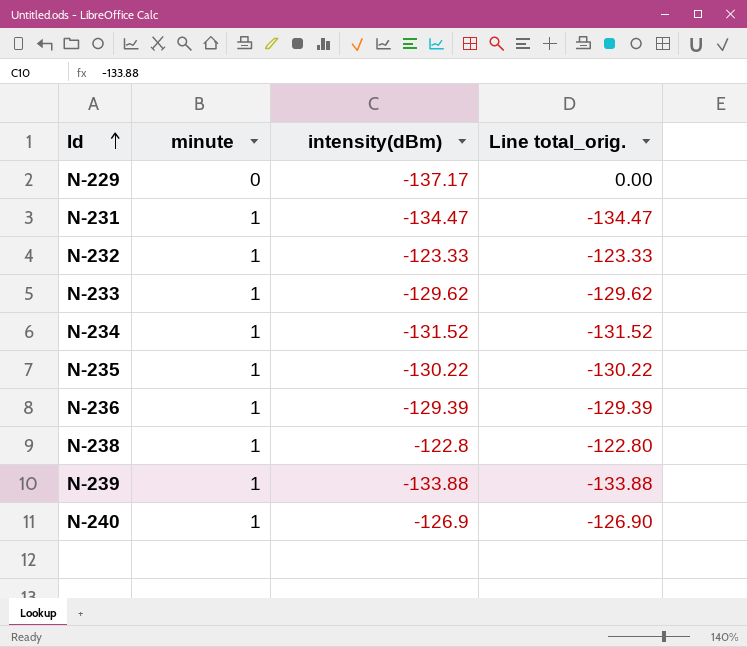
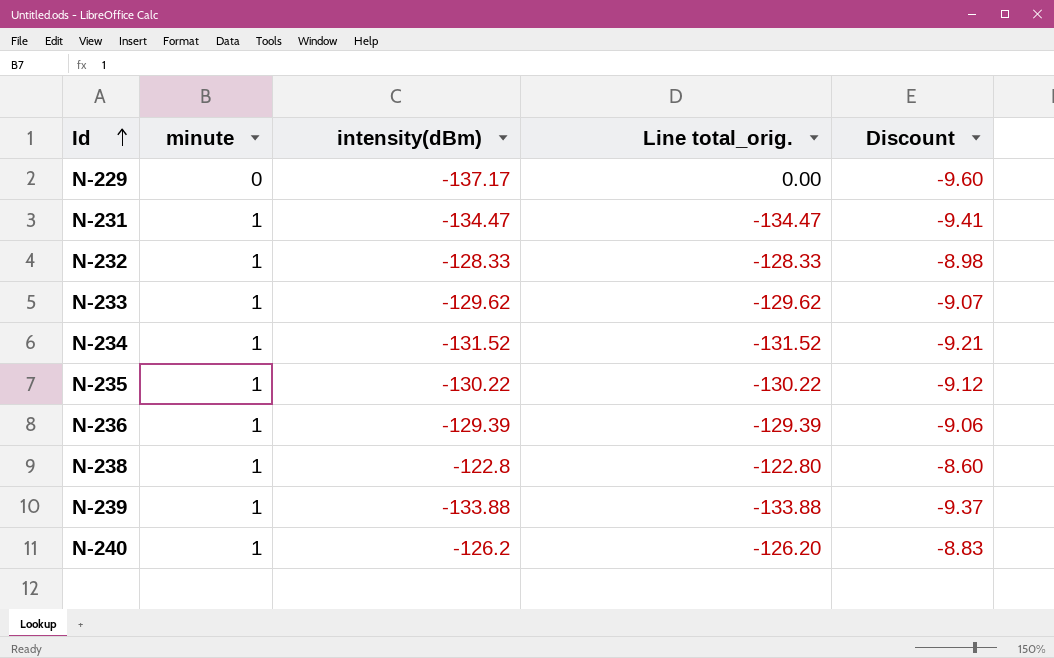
column Discount | formula: none -> [intensity(dBm)] * 0.07
N-232 | intensity(dBm): -123.33 -> -128.33
N-232 | Line total_orig.: -123.33 -> -128.33
N-240 | intensity(dBm): -126.9 -> -126.2
N-240 | Line total_orig.: -126.90 -> -126.20

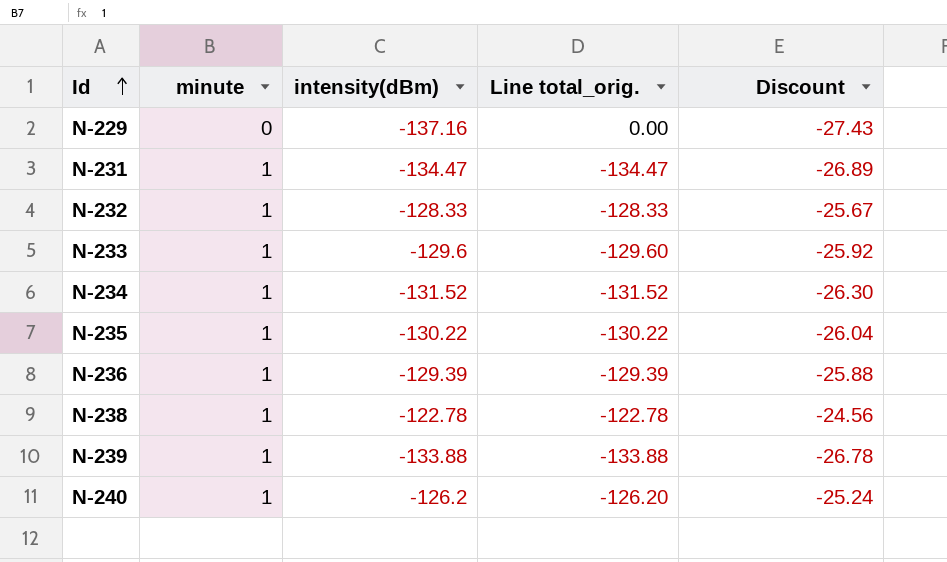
column Discount | formula: [intensity(dBm)] * 0.07 -> [intensity(dBm)] * 0.2
N-229 | intensity(dBm): -137.17 -> -137.16
N-233 | intensity(dBm): -129.62 -> -129.6
N-233 | Line total_orig.: -129.62 -> -129.60
N-238 | intensity(dBm): -122.8 -> -122.78
N-238 | Line total_orig.: -122.80 -> -122.78

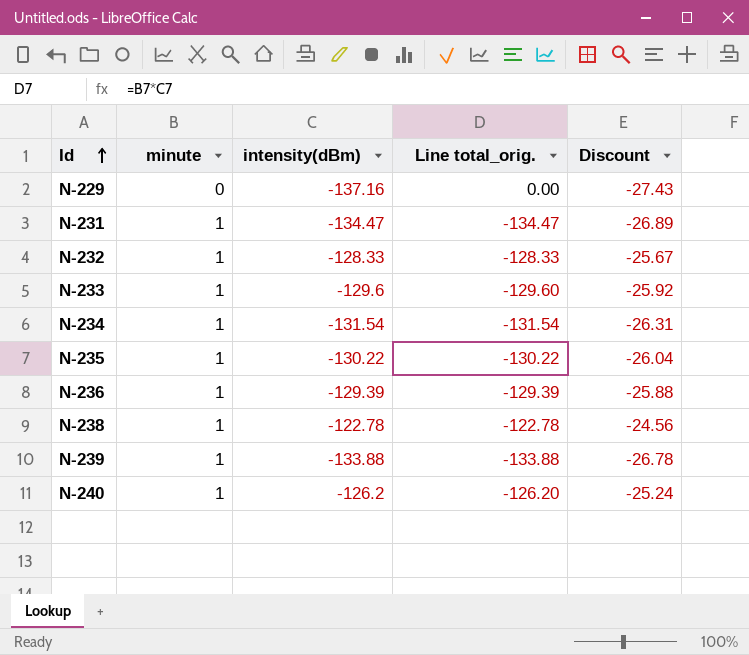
N-234 | intensity(dBm): -131.52 -> -131.54
N-234 | Line total_orig.: -131.52 -> -131.54
N-234 | Discount: -26.30 -> -26.31

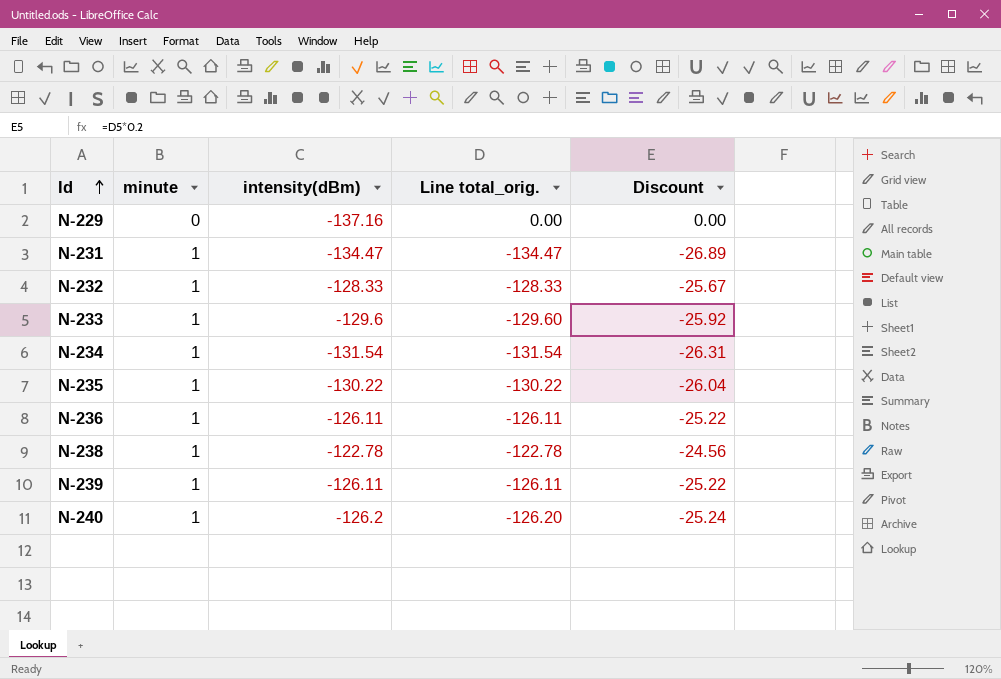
column Discount | formula: [intensity(dBm)] * 0.2 -> [Line total_orig.] * 0.2
N-236 | intensity(dBm): -129.39 -> -126.11
N-236 | Line total_orig.: -129.39 -> -126.11
N-239 | intensity(dBm): -133.88 -> -126.11
N-239 | Line total_orig.: -133.88 -> -126.11

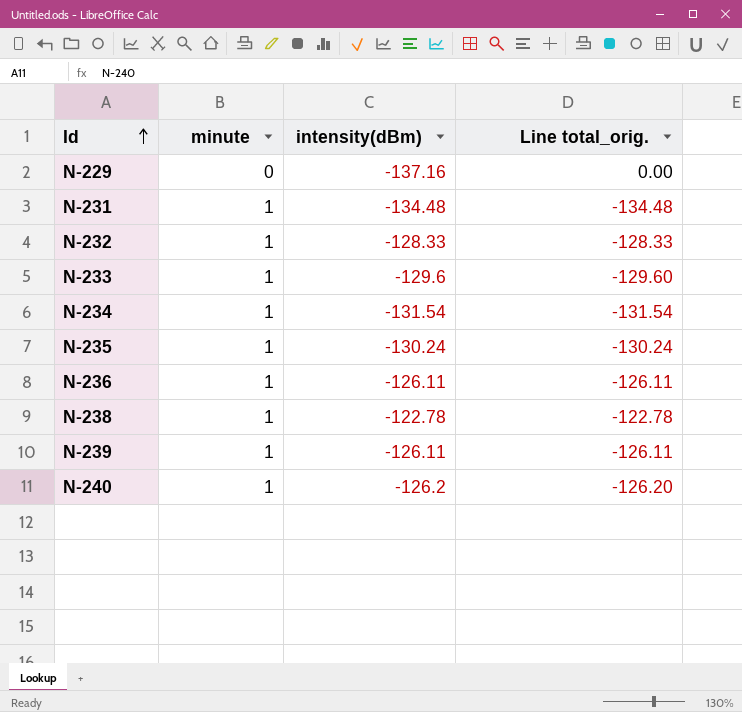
column Discount | formula: [Line total_orig.] * 0.2 -> none
N-231 | intensity(dBm): -134.47 -> -134.48
N-231 | Line total_orig.: -134.47 -> -134.48
N-235 | intensity(dBm): -130.22 -> -130.24
N-235 | Line total_orig.: -130.22 -> -130.24

